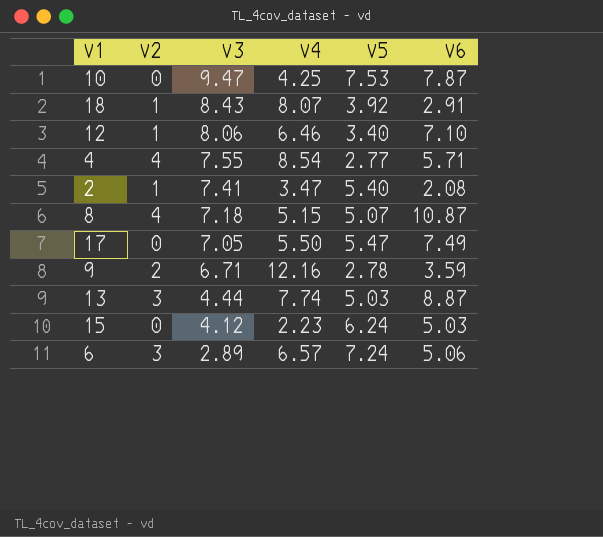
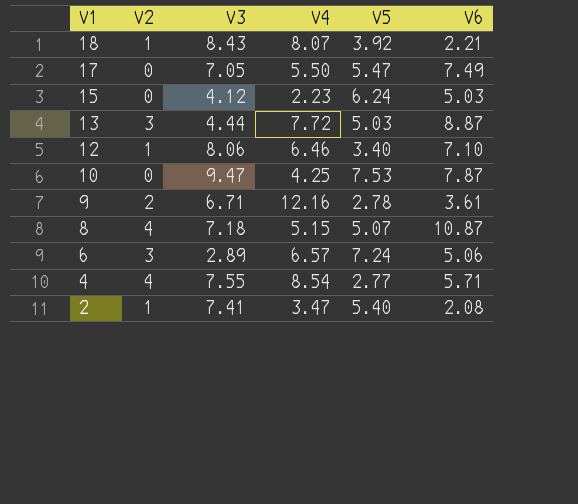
row order: V3 descending -> V1 descending
18 | V6: 2.91 -> 2.21
13 | V4: 7.74 -> 7.72
9 | V6: 3.59 -> 3.61

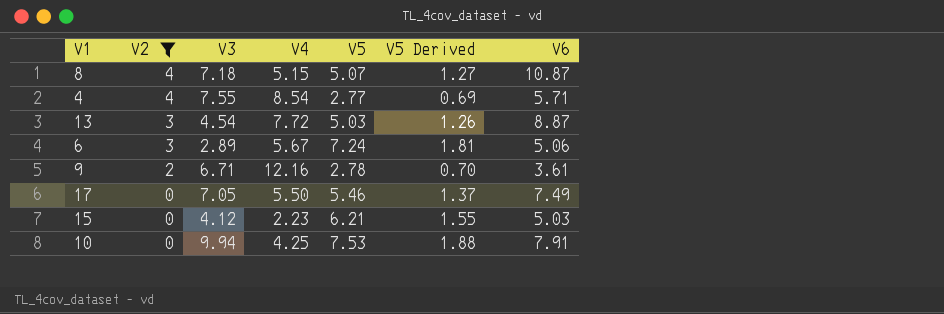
filter: none -> V2 != 1
row order: V1 descending -> V2 descending
column V5 Derived | formula: none -> [V5] * 0.25
13 | V3: 4.44 -> 4.54
6 | V4: 6.57 -> 5.67
17 | V5: 5.47 -> 5.46
15 | V5: 6.24 -> 6.21
10 | V3: 9.47 -> 9.94
10 | V6: 7.87 -> 7.91

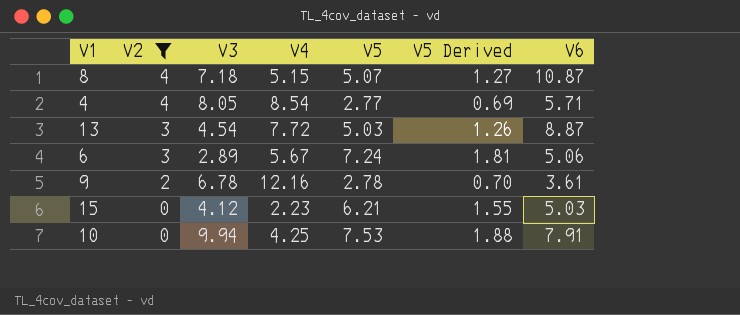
row 17: 0 | 7.05 | 5.50 | 5.46 | 1.37 | 7.49 -> none
4 | V3: 7.55 -> 8.05
9 | V3: 6.71 -> 6.78

